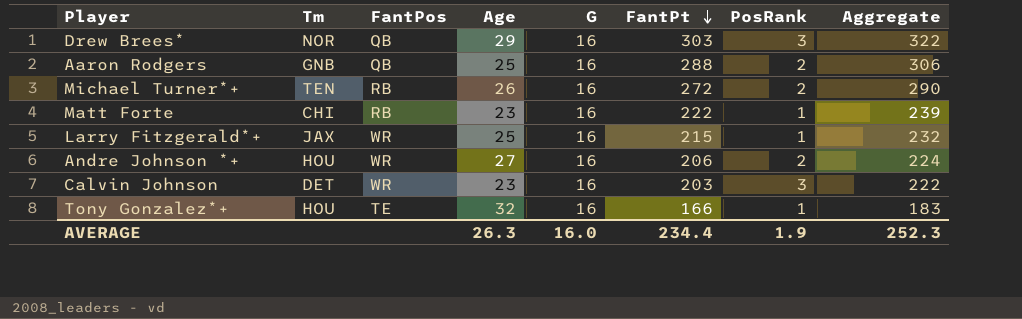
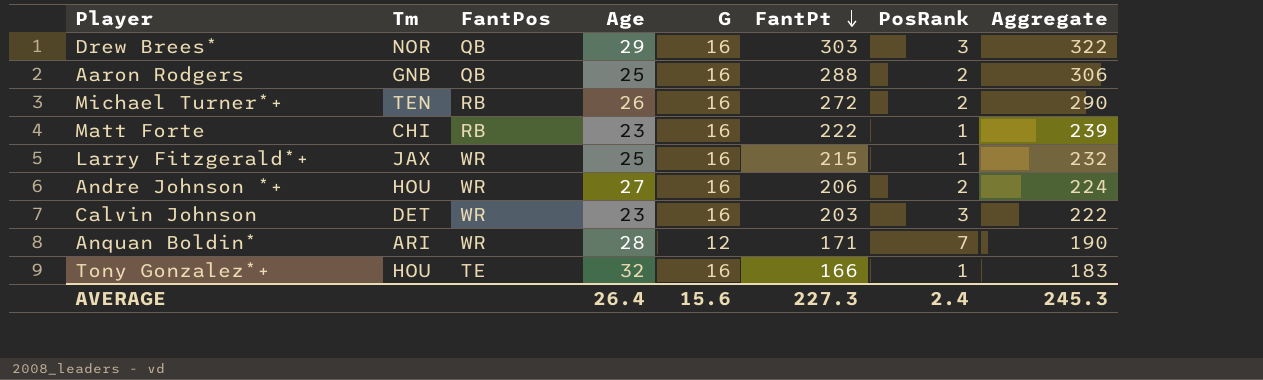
row Anquan Boldin*: none -> ARI | WR | 28 | 12 | 171 | 7 | 190
AVERAGE | Age: 26.3 -> 26.4
AVERAGE | G: 16.0 -> 15.6
AVERAGE | FantPt: 234.4 -> 227.3
AVERAGE | PosRank: 1.9 -> 2.4
AVERAGE | Aggregate: 252.3 -> 245.3

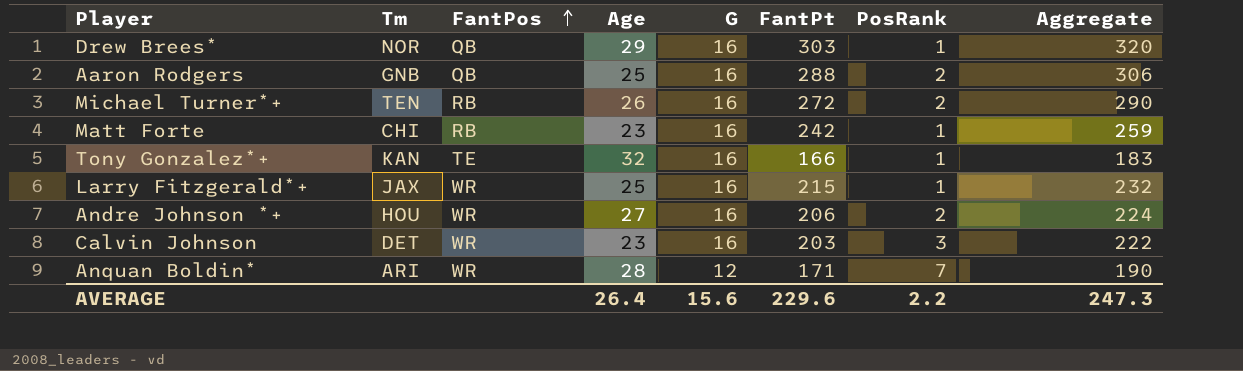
row order: FantPt descending -> FantPos ascending
Drew Brees* | PosRank: 3 -> 1
Drew Brees* | Aggregate: 322 -> 320
Matt Forte | FantPt: 222 -> 242
Matt Forte | Aggregate: 239 -> 259
Tony Gonzalez*+ | Tm: HOU -> KAN
AVERAGE | FantPt: 227.3 -> 229.6
AVERAGE | PosRank: 2.4 -> 2.2
AVERAGE | Aggregate: 245.3 -> 247.3

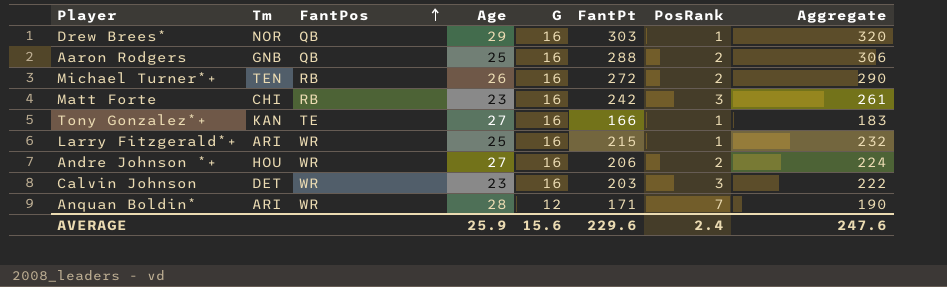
Matt Forte | PosRank: 1 -> 3
Matt Forte | Aggregate: 259 -> 261
Tony Gonzalez*+ | Age: 32 -> 27
Larry Fitzgerald*+ | Tm: JAX -> ARI
AVERAGE | Age: 26.4 -> 25.9
AVERAGE | PosRank: 2.2 -> 2.4
AVERAGE | Aggregate: 247.3 -> 247.6

